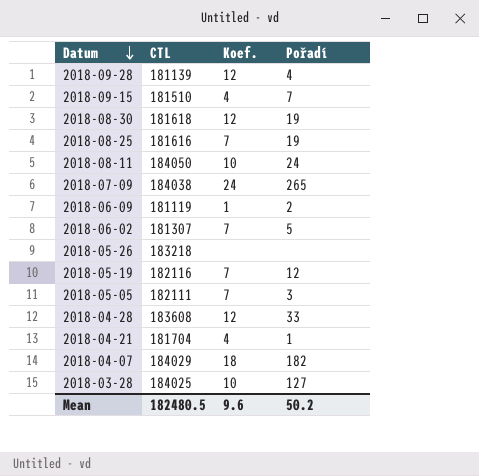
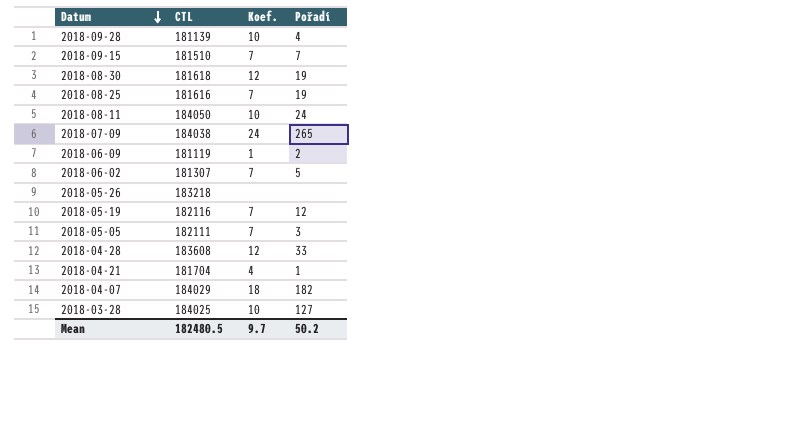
2018-09-28 | Koef.: 12 -> 10
2018-09-15 | Koef.: 4 -> 7
Mean | Koef.: 9.6 -> 9.7

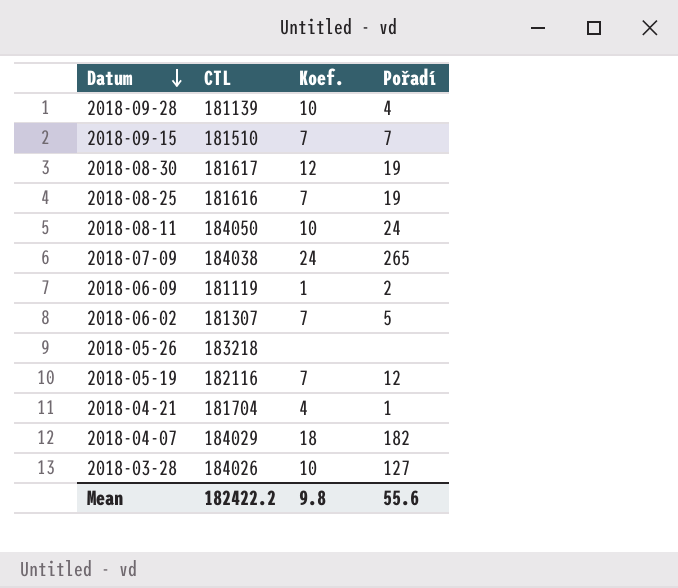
row 2018-05-05: 182111 | 7 | 3 -> none
row 2018-04-28: 183608 | 12 | 33 -> none
2018-08-30 | CTL: 181618 -> 181617
2018-03-28 | CTL: 184025 -> 184026
Mean | CTL: 182480.5 -> 182422.2
Mean | Koef.: 9.7 -> 9.8
Mean | Pořadí: 50.2 -> 55.6

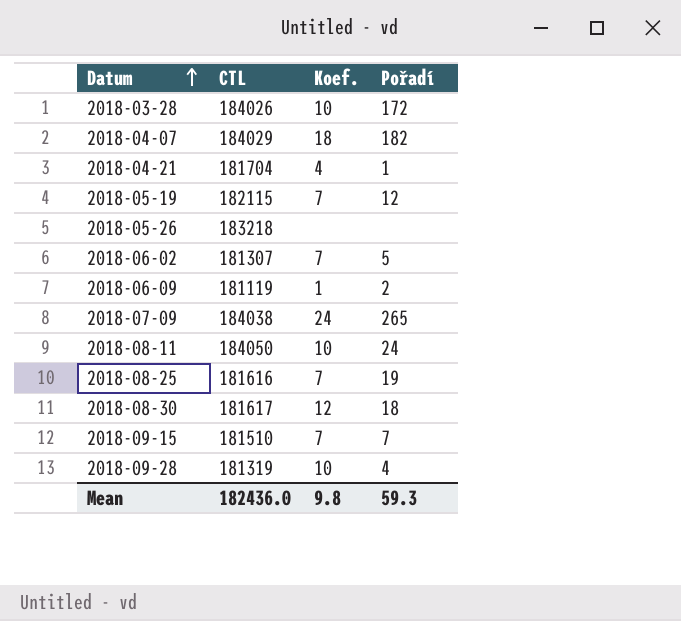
row order: Datum descending -> Datum ascending
2018-03-28 | Pořadí: 127 -> 172
2018-05-19 | CTL: 182116 -> 182115
2018-08-30 | Pořadí: 19 -> 18
2018-09-28 | CTL: 181139 -> 181319
Mean | CTL: 182422.2 -> 182436.0
Mean | Pořadí: 55.6 -> 59.3

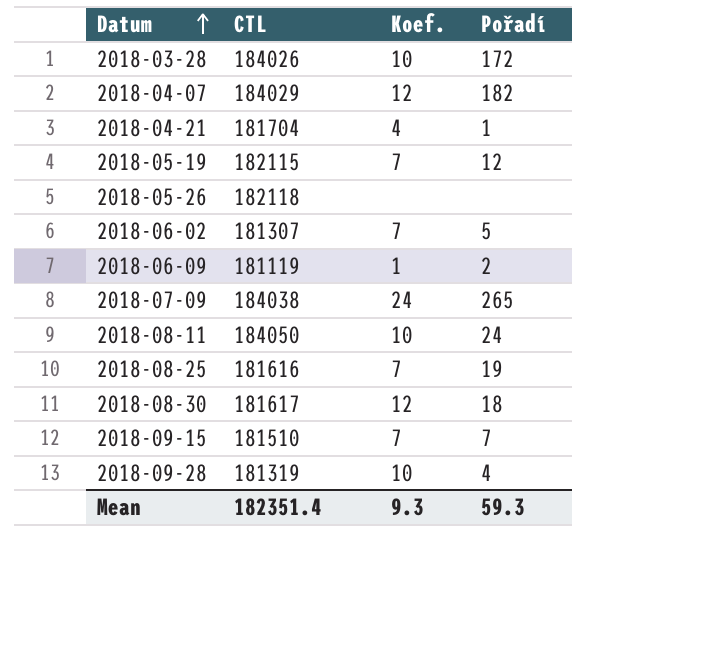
2018-04-07 | Koef.: 18 -> 12
2018-05-26 | CTL: 183218 -> 182118
Mean | CTL: 182436.0 -> 182351.4
Mean | Koef.: 9.8 -> 9.3

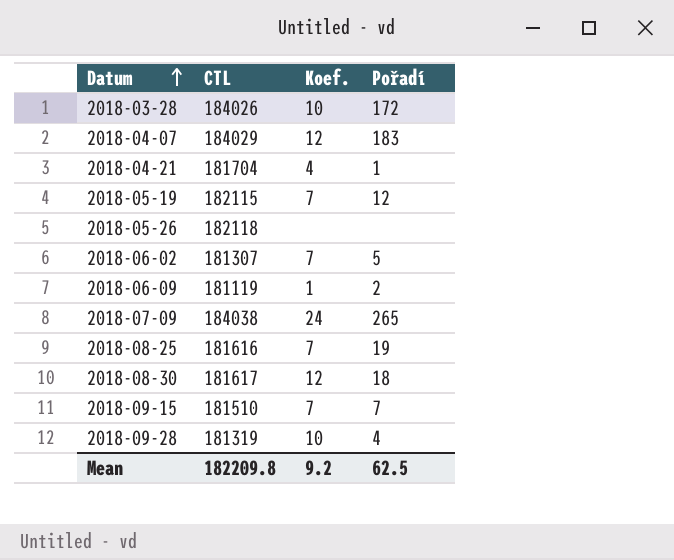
row 2018-08-11: 184050 | 10 | 24 -> none
2018-04-07 | Pořadí: 182 -> 183
Mean | CTL: 182351.4 -> 182209.8
Mean | Koef.: 9.3 -> 9.2
Mean | Pořadí: 59.3 -> 62.5

